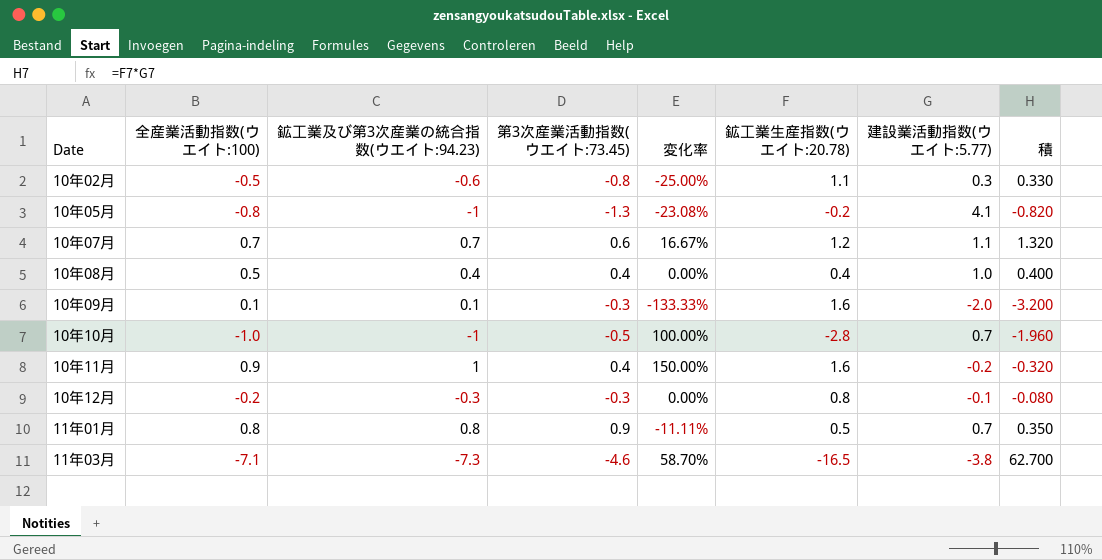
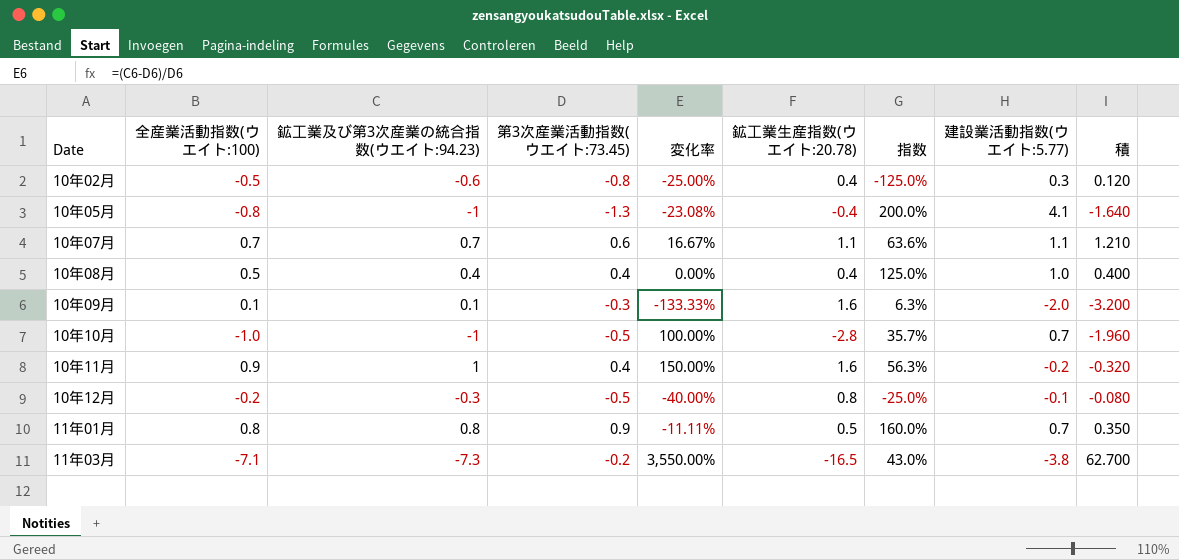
column 指数 | formula: none -> [全産業活動指数(ウエイト:100)] / [鉱工業生産指数(ウエイト:20.78)]
10年02月 | 鉱工業生産指数(ウエイト:20.78): 1.1 -> 0.4
10年02月 | 積: 0.330 -> 0.120
10年05月 | 鉱工業生産指数(ウエイト:20.78): -0.2 -> -0.4
10年05月 | 積: -0.820 -> -1.640
10年07月 | 鉱工業生産指数(ウエイト:20.78): 1.2 -> 1.1
10年07月 | 積: 1.320 -> 1.210
10年12月 | 第3次産業活動指数(ウエイト:73.45): -0.3 -> -0.5
10年12月 | 変化率: 0.00% -> -40.00%
11年03月 | 第3次産業活動指数(ウエイト:73.45): -4.6 -> -0.2
11年03月 | 変化率: 58.70% -> 3,550.00%

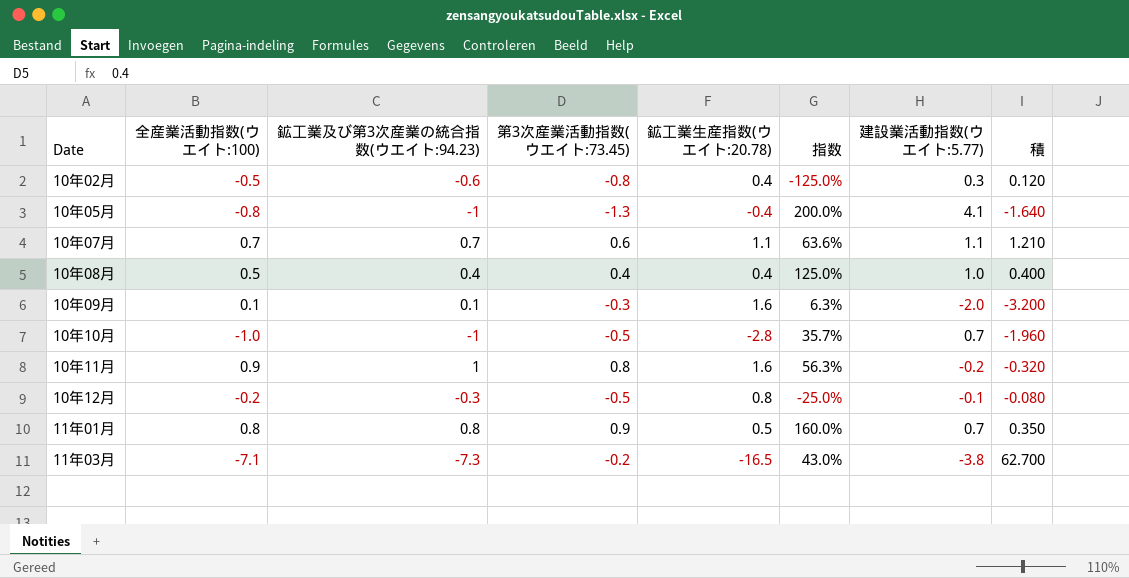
column 変化率 | formula: ([鉱工業及び第3次産業の統合指数(ウエイト:94.23)] - [第3次産業活動指数(ウエイト:73.45)]) / [第3次産業活動指数(ウエイト:73.45)] -> none
10年11月 | 第3次産業活動指数(ウエイト:73.45): 0.4 -> 0.8

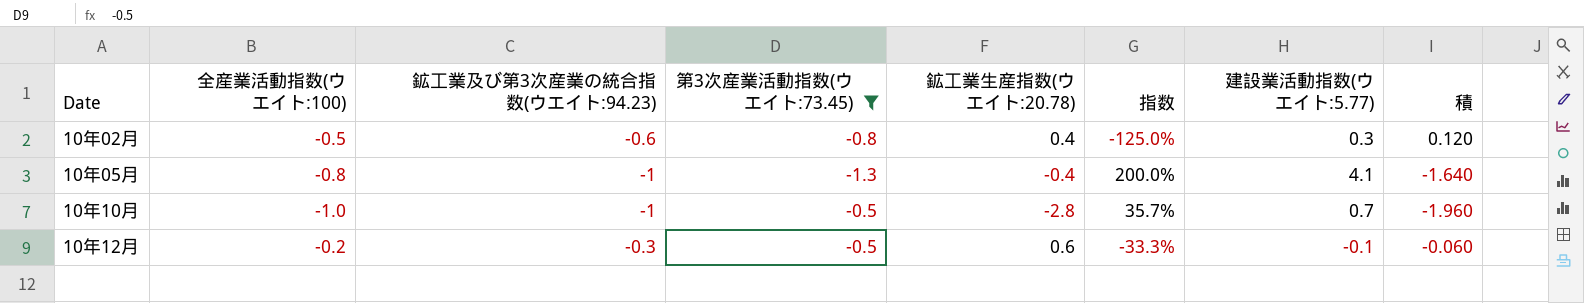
filter: none -> 第3次産業活動指数(ウエイト:73.45) <= -0.5
10年12月 | 鉱工業生産指数(ウエイト:20.78): 0.8 -> 0.6
10年12月 | 指数: -25.0% -> -33.3%
10年12月 | 積: -0.080 -> -0.060

